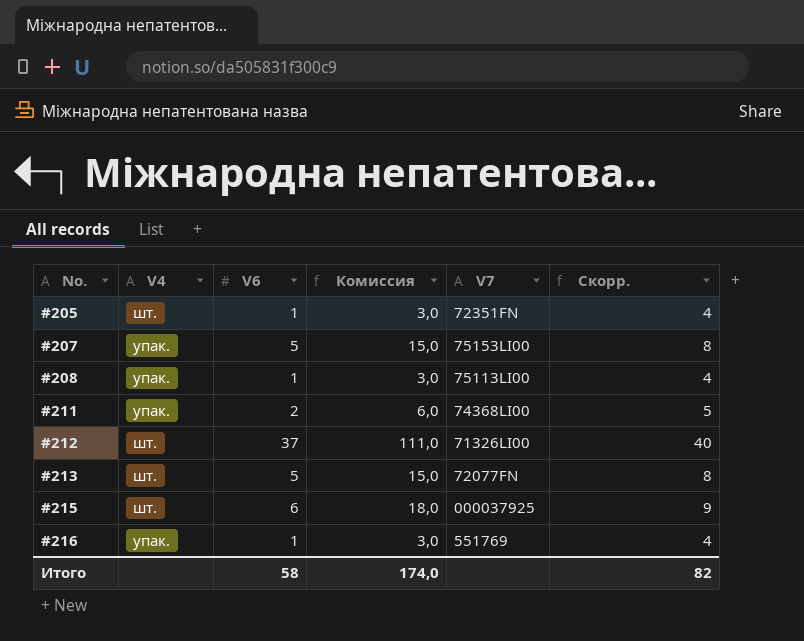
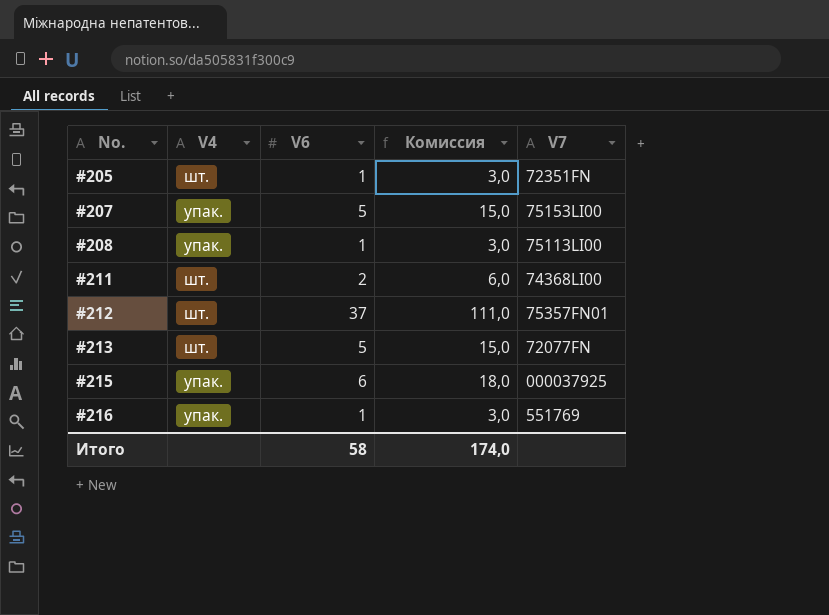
column Скорр. | formula: [V6] + 3 -> none
#211 | V4: упак. -> шт.
#212 | V7: 71326LI00 -> 75357FN01
#215 | V4: шт. -> упак.

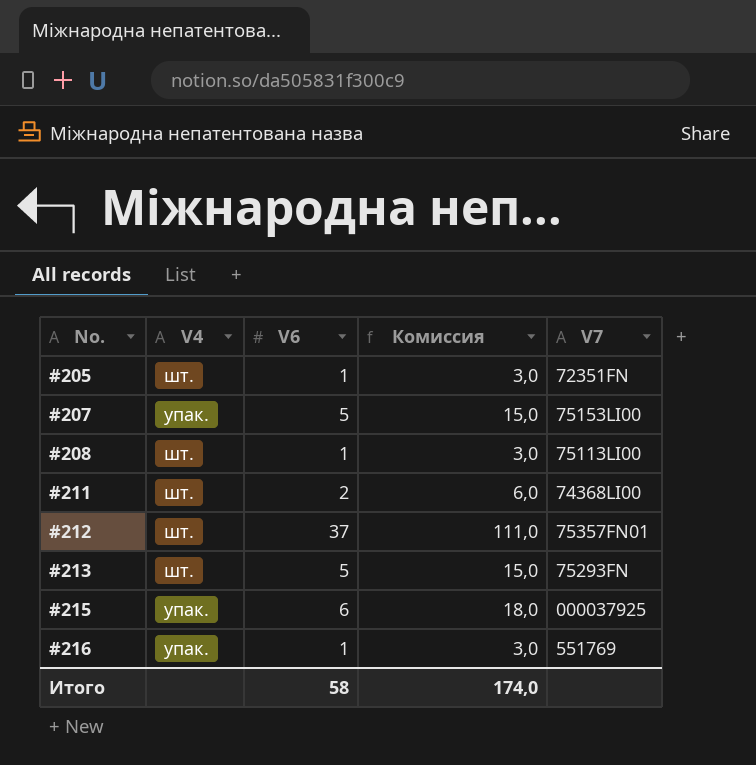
#208 | V4: упак. -> шт.
#213 | V7: 72077FN -> 75293FN

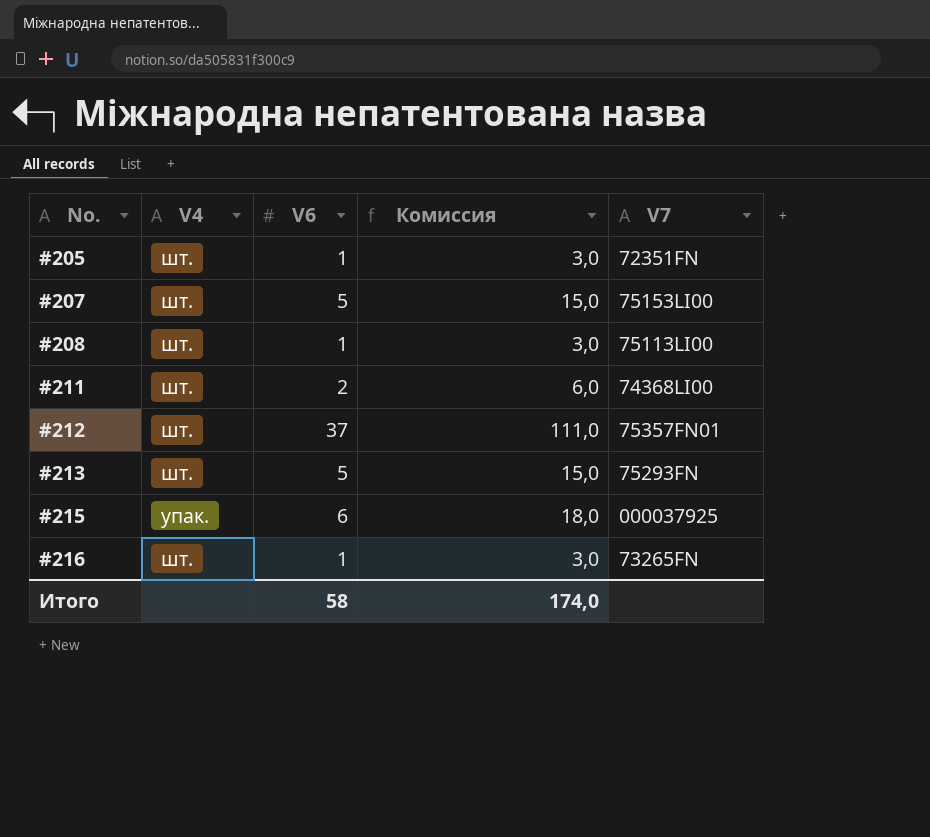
#207 | V4: упак. -> шт.
#216 | V4: упак. -> шт.
#216 | V7: 551769 -> 73265FN

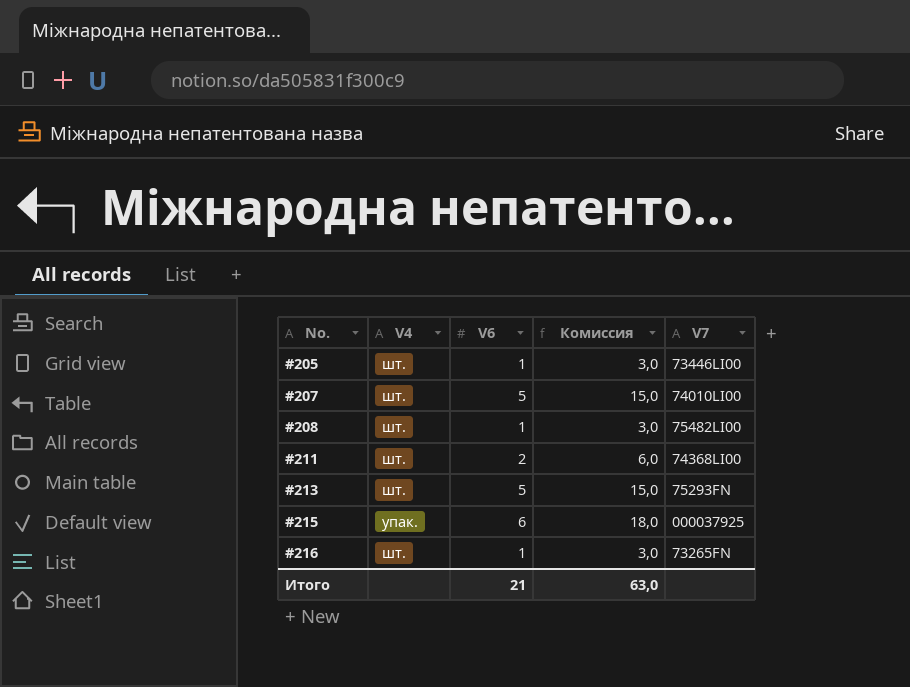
row #212: шт. | 37 | 111,0 | 75357FN01 -> none
#205 | V7: 72351FN -> 73446LI00
#207 | V7: 75153LI00 -> 74010LI00
#208 | V7: 75113LI00 -> 75482LI00
Итого | V6: 58 -> 21
Итого | Комиссия: 174,0 -> 63,0

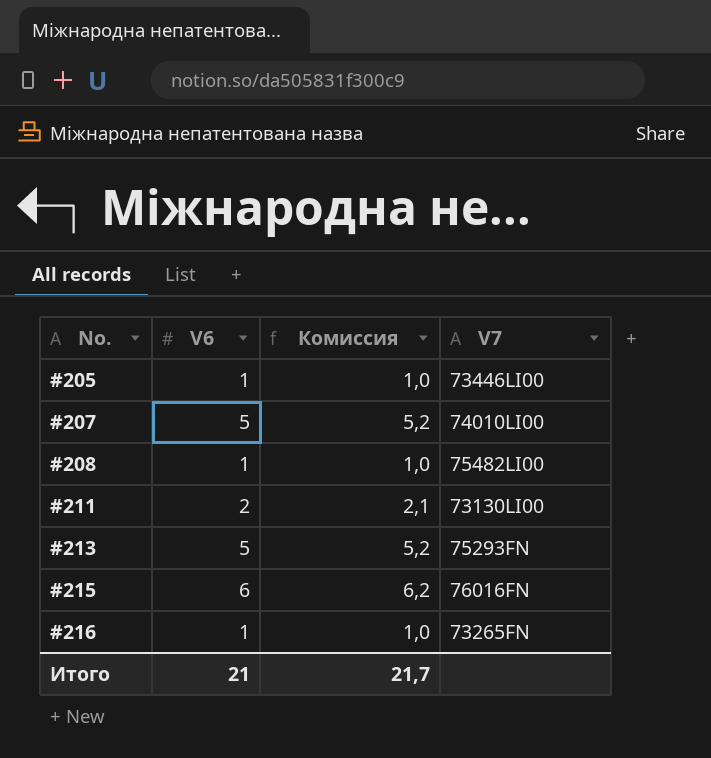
column V4 | position: 2 -> none
column Комиссия | formula: [V6] * 3 -> [V6] * 1,03
#211 | V7: 74368LI00 -> 73130LI00
#215 | V7: 000037925 -> 76016FN
Итого | Комиссия: 63,0 -> 21,7

